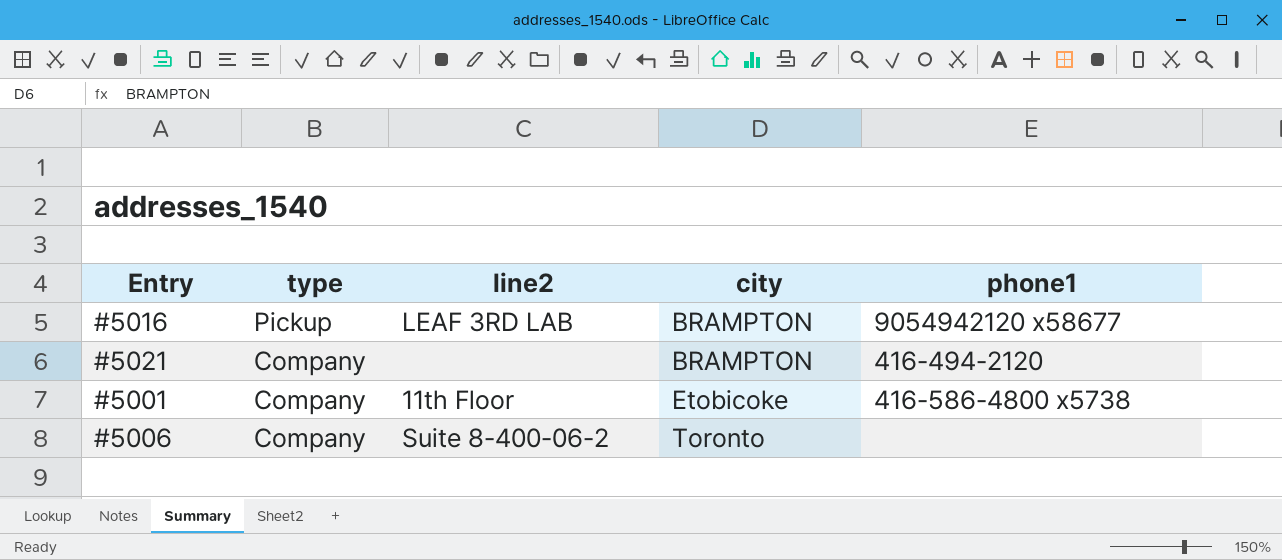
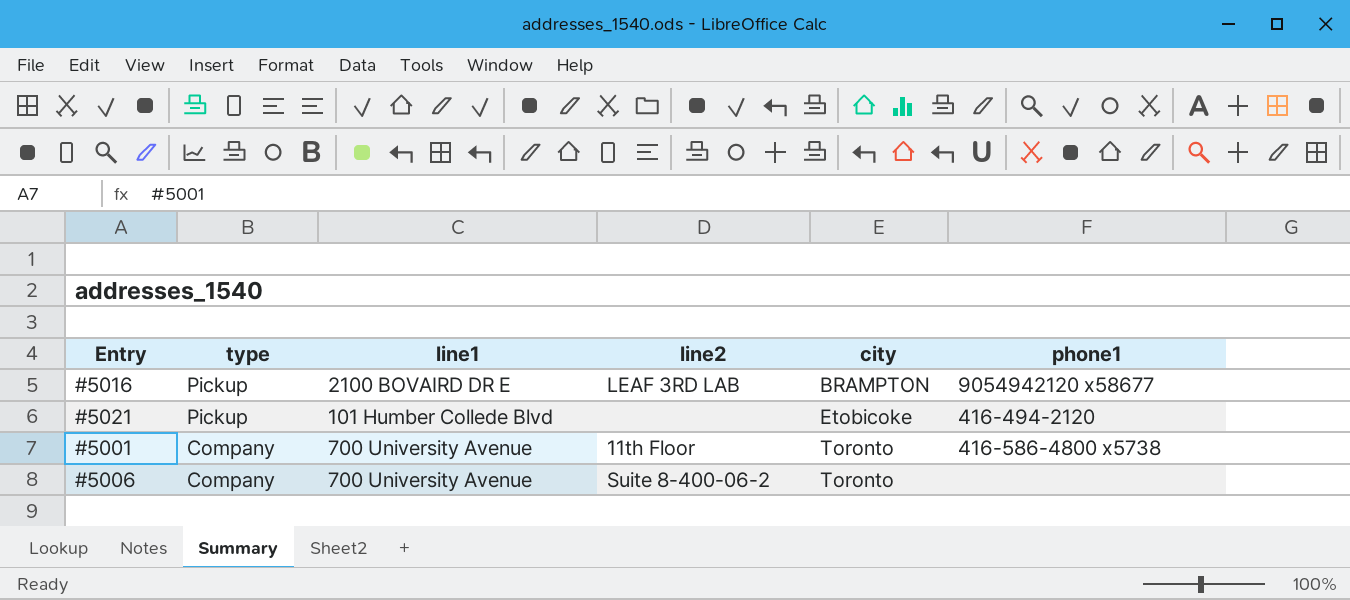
column line1 | position: none -> 3
#5021 | type: Company -> Pickup
#5021 | city: BRAMPTON -> Etobicoke
#5001 | city: Etobicoke -> Toronto

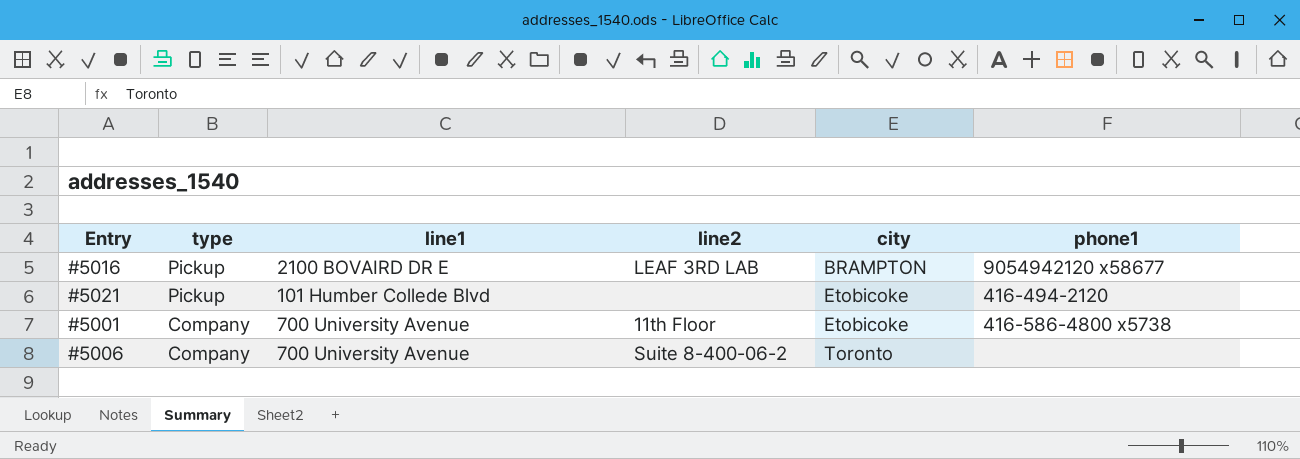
#5001 | city: Toronto -> Etobicoke

